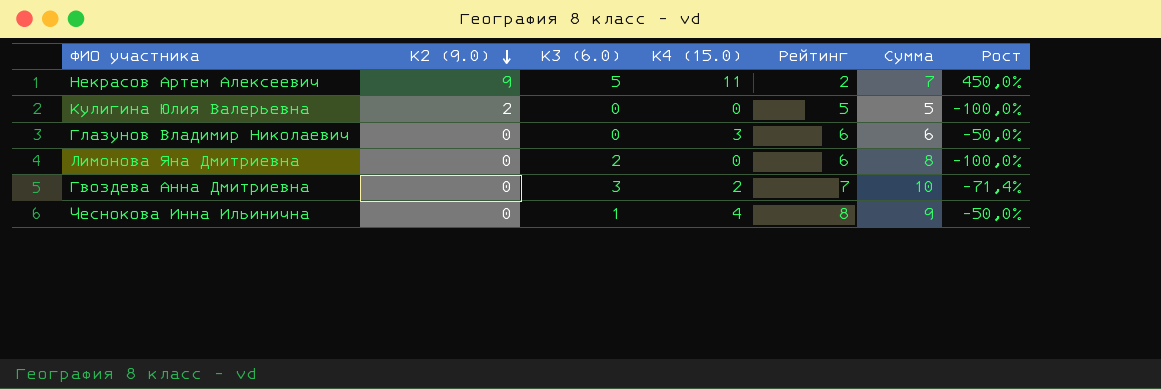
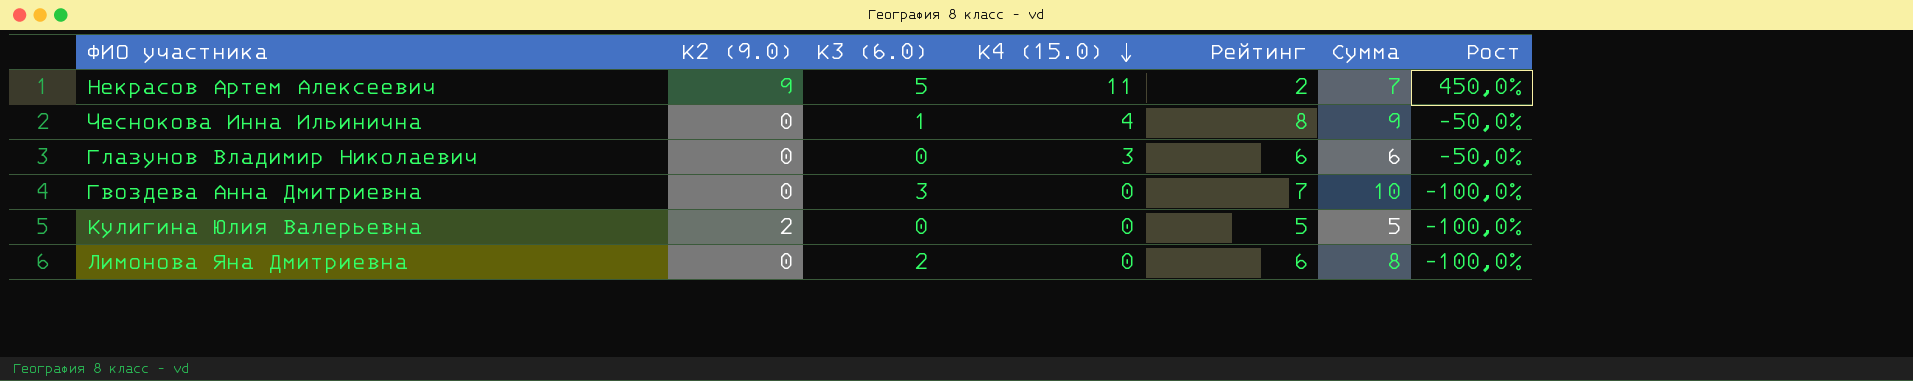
row order: К2 (9.0) descending -> К4 (15.0) descending
Гвоздева Анна Дмитриевна | К4 (15.0): 2 -> 0
Гвоздева Анна Дмитриевна | Рост: -71,4% -> -100,0%

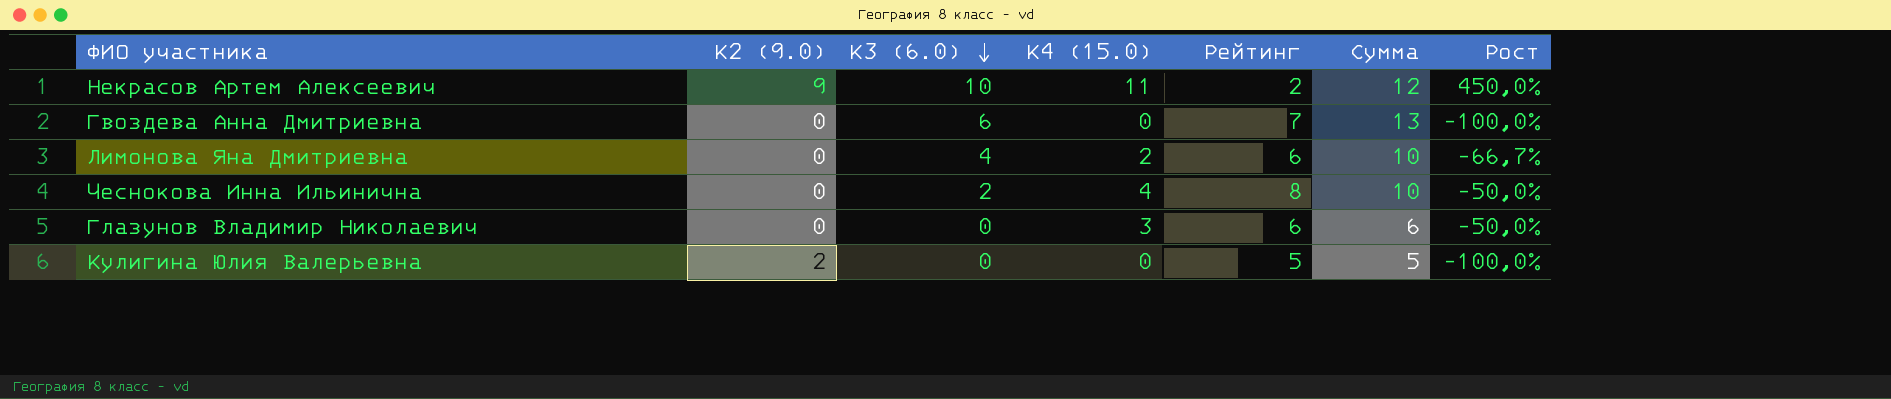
row order: К4 (15.0) descending -> К3 (6.0) descending
Некрасов Артем Алексеевич | К3 (6.0): 5 -> 10
Некрасов Артем Алексеевич | Сумма: 7 -> 12
Гвоздева Анна Дмитриевна | К3 (6.0): 3 -> 6
Гвоздева Анна Дмитриевна | Сумма: 10 -> 13
Лимонова Яна Дмитриевна | К3 (6.0): 2 -> 4
Лимонова Яна Дмитриевна | К4 (15.0): 0 -> 2
Лимонова Яна Дмитриевна | Сумма: 8 -> 10
Лимонова Яна Дмитриевна | Рост: -100,0% -> -66,7%
Чеснокова Инна Ильинична | К3 (6.0): 1 -> 2
Чеснокова Инна Ильинична | Сумма: 9 -> 10

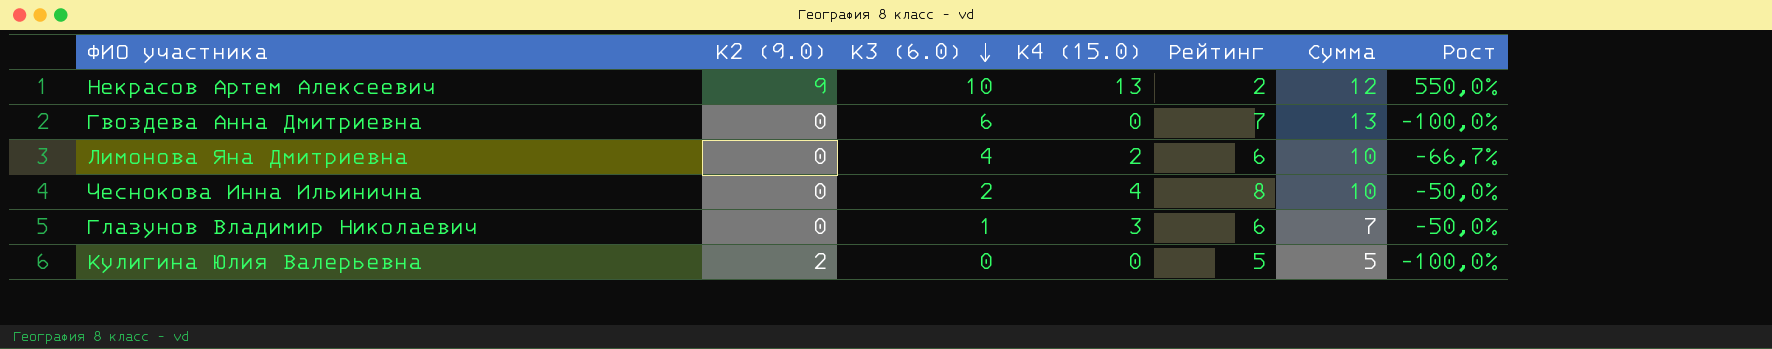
Некрасов Артем Алексеевич | К4 (15.0): 11 -> 13
Некрасов Артем Алексеевич | Рост: 450,0% -> 550,0%
Глазунов Владимир Николаевич | К3 (6.0): 0 -> 1
Глазунов Владимир Николаевич | Сумма: 6 -> 7

